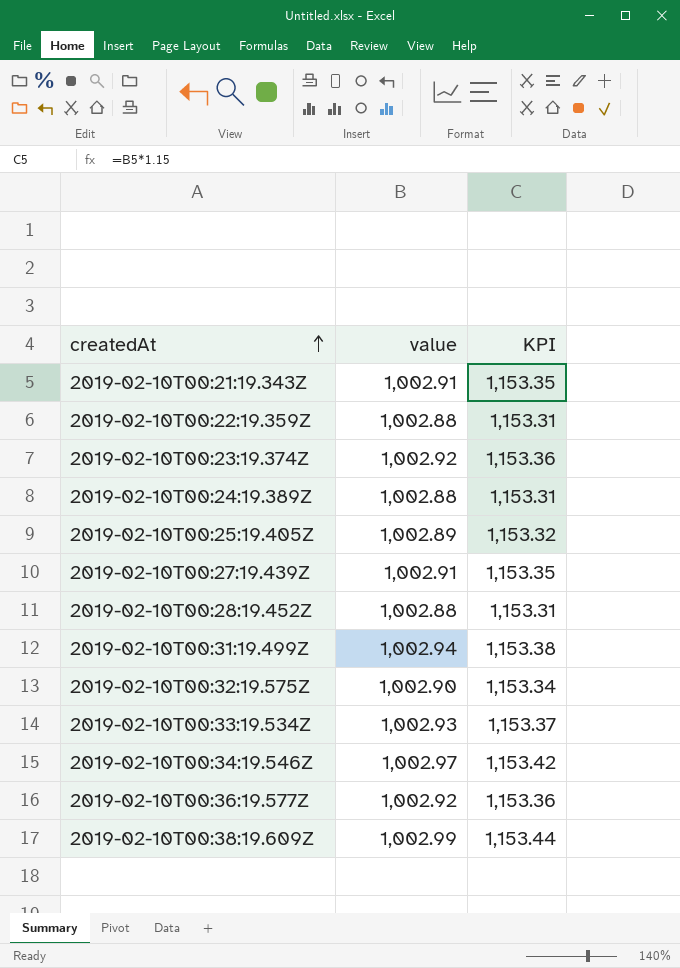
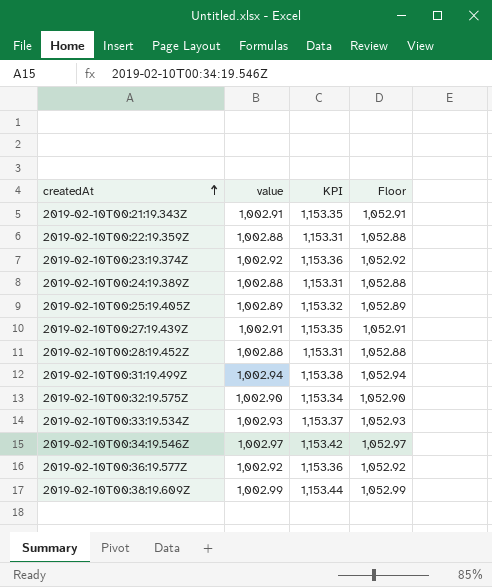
column Floor | formula: none -> [value] + 50

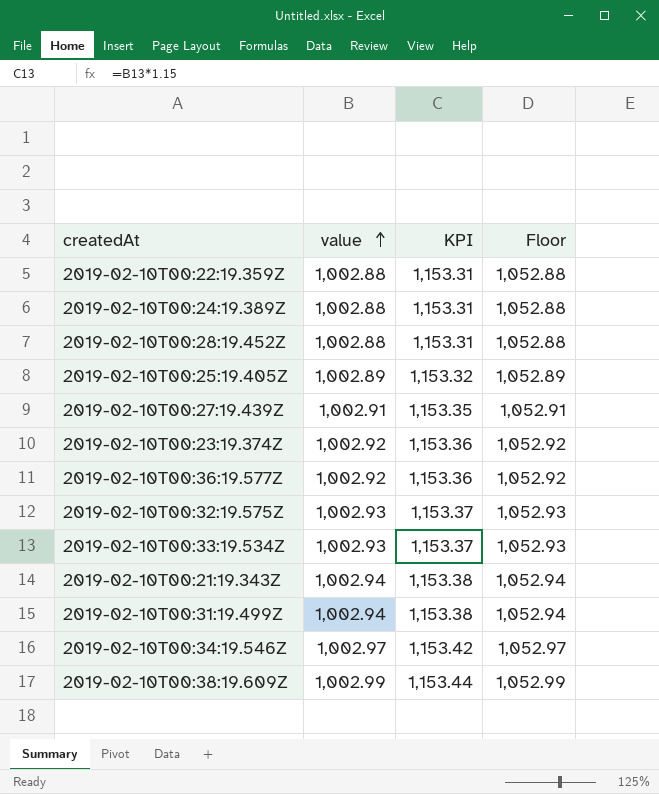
row order: createdAt ascending -> value ascending
2019-02-10T00:32:19.575Z | value: 1,002.90 -> 1,002.93
2019-02-10T00:32:19.575Z | KPI: 1,153.34 -> 1,153.37
2019-02-10T00:32:19.575Z | Floor: 1,052.90 -> 1,052.93
2019-02-10T00:21:19.343Z | value: 1,002.91 -> 1,002.94
2019-02-10T00:21:19.343Z | KPI: 1,153.35 -> 1,153.38
2019-02-10T00:21:19.343Z | Floor: 1,052.91 -> 1,052.94

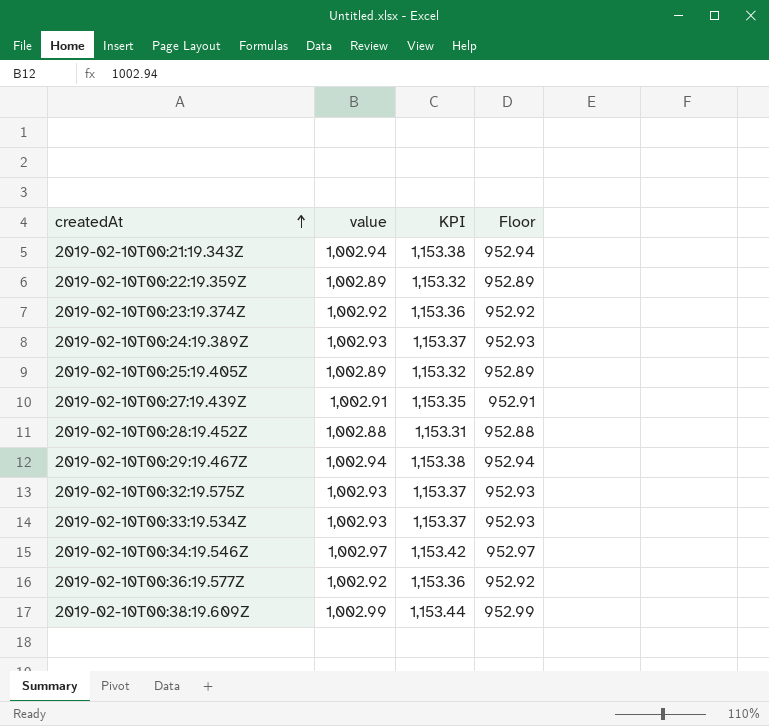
row order: value ascending -> createdAt ascending
column Floor | formula: [value] + 50 -> [value] - 50
row 2019-02-10T00:31:19.499Z: 1,002.94 | 1,153.38 | 1,052.94 -> none
2019-02-10T00:22:19.359Z | value: 1,002.88 -> 1,002.89
2019-02-10T00:22:19.359Z | KPI: 1,153.31 -> 1,153.32
2019-02-10T00:24:19.389Z | value: 1,002.88 -> 1,002.93
2019-02-10T00:24:19.389Z | KPI: 1,153.31 -> 1,153.37
row 2019-02-10T00:29:19.467Z: none -> 1,002.94 | 1,153.38 | 952.94

